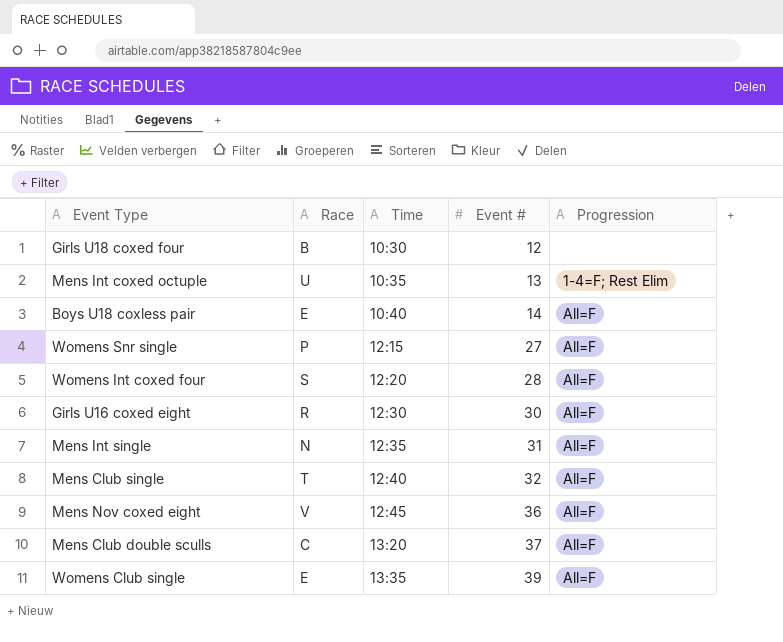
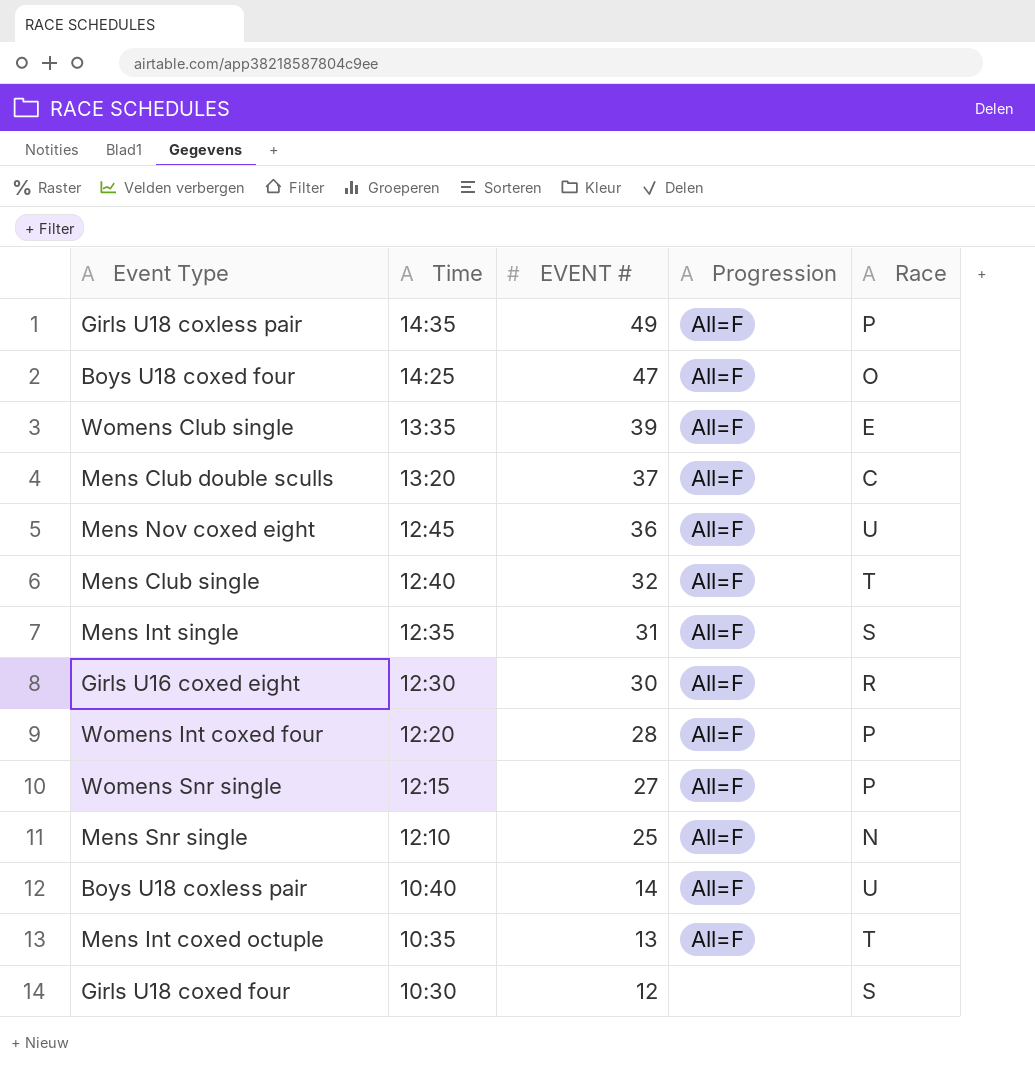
row order: Time ascending -> Time descending
column name: Event # -> EVENT #
column Race | position: 2 -> 5
row Girls U18 coxless pair: none -> 14:35 | 49 | All=F | P
row Boys U18 coxed four: none -> 14:25 | 47 | All=F | O
Mens Nov coxed eight | Race: V -> U
Mens Int single | Race: N -> S
Womens Int coxed four | Race: S -> P
row Mens Snr single: none -> 12:10 | 25 | All=F | N
Boys U18 coxless pair | Race: E -> U
Mens Int coxed octuple | Progression: 1-4=F; Rest Elim -> All=F
Mens Int coxed octuple | Race: U -> T
Girls U18 coxed four | Race: B -> S

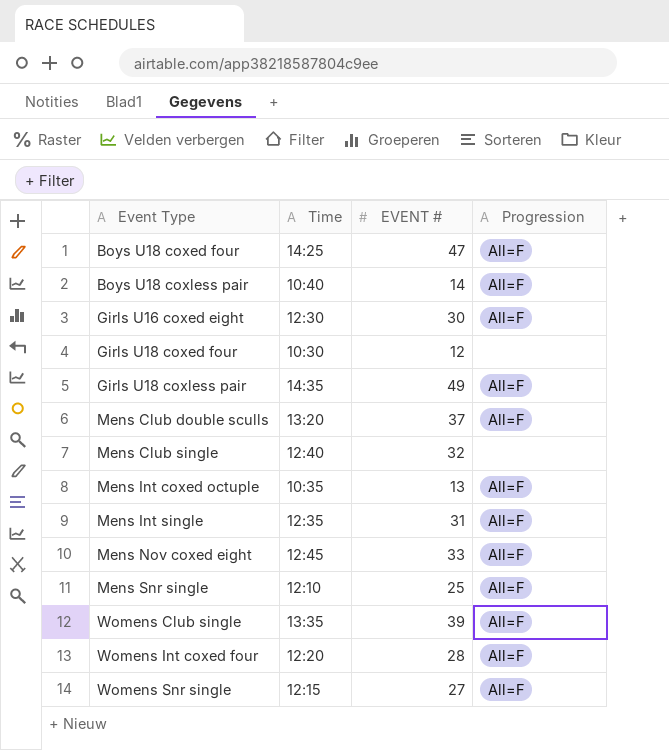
row order: Time descending -> Event Type ascending
column Race | position: 5 -> none
Mens Club single | Progression: All=F -> none
Mens Nov coxed eight | EVENT #: 36 -> 33

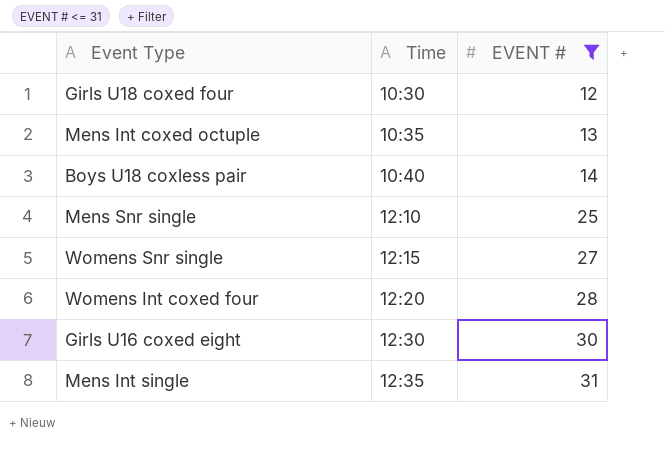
filter: none -> EVENT # <= 31
row order: Event Type ascending -> Time ascending
column Progression | position: 4 -> none

